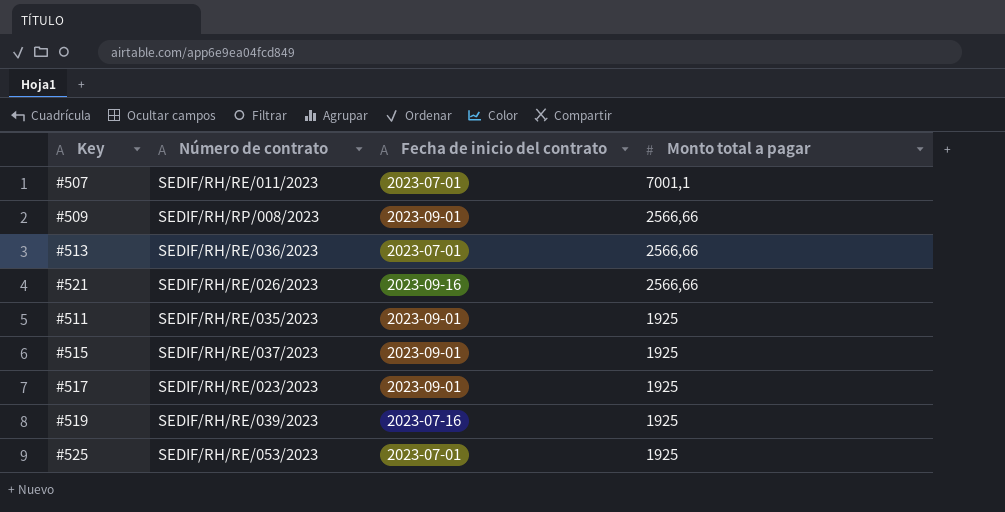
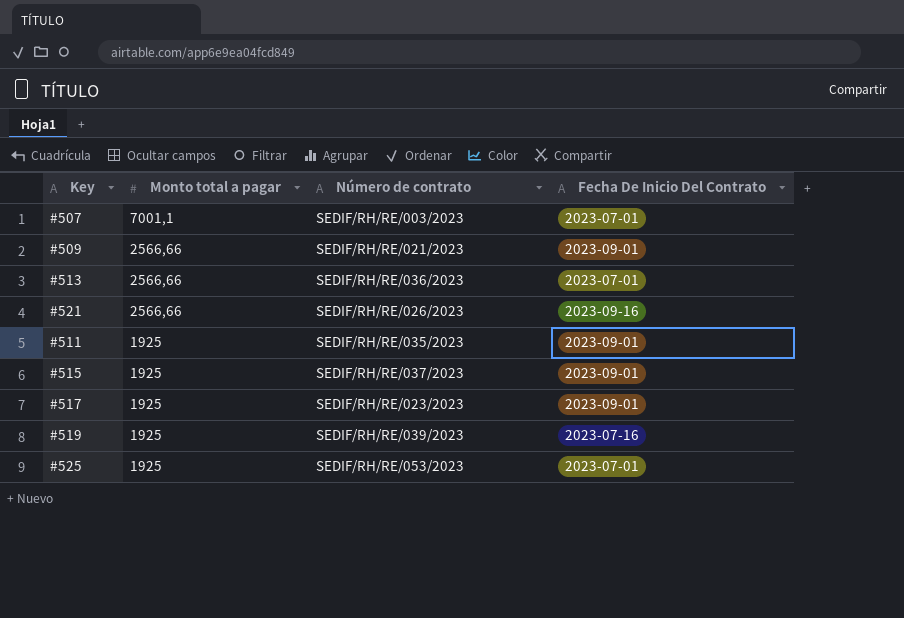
column Monto total a pagar | position: 4 -> 2
column name: Fecha de inicio del contrato -> Fecha De Inicio Del Contrato
#507 | Número de contrato: SEDIF/RH/RE/011/2023 -> SEDIF/RH/RE/003/2023
#509 | Número de contrato: SEDIF/RH/RP/008/2023 -> SEDIF/RH/RE/021/2023

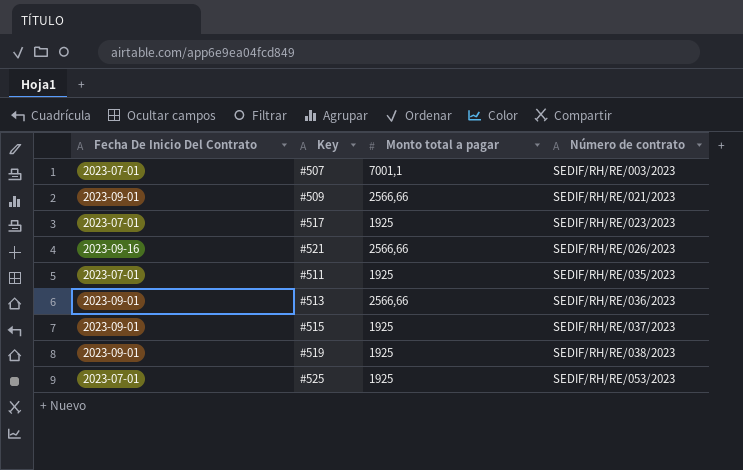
row order: Monto total a pagar descending -> Número de contrato ascending
column Fecha De Inicio Del Contrato | position: 4 -> 1
#517 | Fecha De Inicio Del Contrato: 2023-09-01 -> 2023-07-01
#511 | Fecha De Inicio Del Contrato: 2023-09-01 -> 2023-07-01
#513 | Fecha De Inicio Del Contrato: 2023-07-01 -> 2023-09-01
#519 | Fecha De Inicio Del Contrato: 2023-07-16 -> 2023-09-01
#519 | Número de contrato: SEDIF/RH/RE/039/2023 -> SEDIF/RH/RE/038/2023

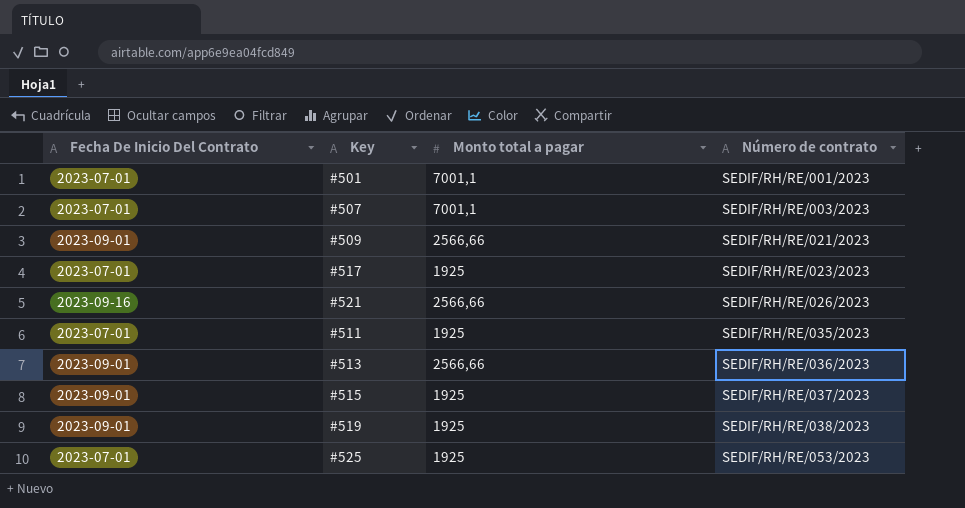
row #501: none -> 2023-07-01 | 7001,1 | SEDIF/RH/RE/001/2023

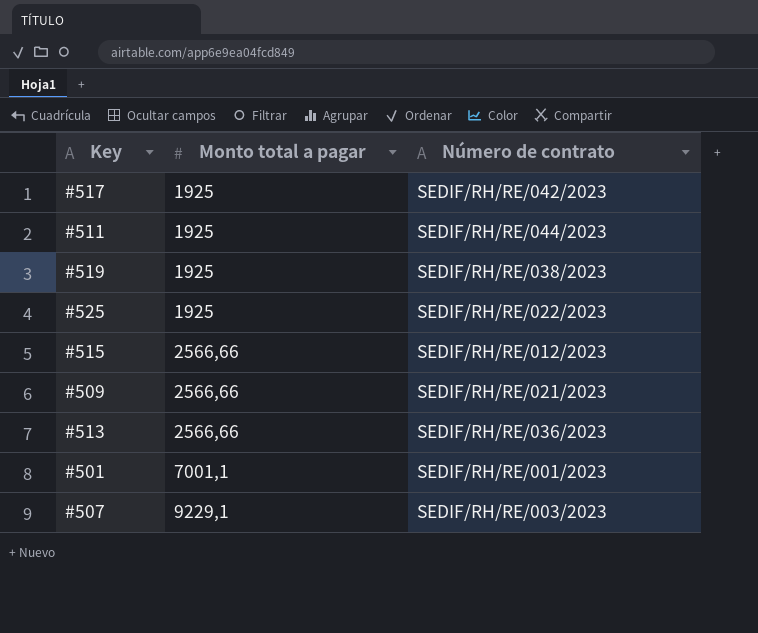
row order: Número de contrato ascending -> Monto total a pagar ascending
column Fecha De Inicio Del Contrato | position: 1 -> none
row #521: 2023-09-16 | 2566,66 | SEDIF/RH/RE/026/2023 -> none
#517 | Número de contrato: SEDIF/RH/RE/023/2023 -> SEDIF/RH/RE/042/2023
#511 | Número de contrato: SEDIF/RH/RE/035/2023 -> SEDIF/RH/RE/044/2023
#525 | Número de contrato: SEDIF/RH/RE/053/2023 -> SEDIF/RH/RE/022/2023
#515 | Monto total a pagar: 1925 -> 2566,66
#515 | Número de contrato: SEDIF/RH/RE/037/2023 -> SEDIF/RH/RE/012/2023
#507 | Monto total a pagar: 7001,1 -> 9229,1

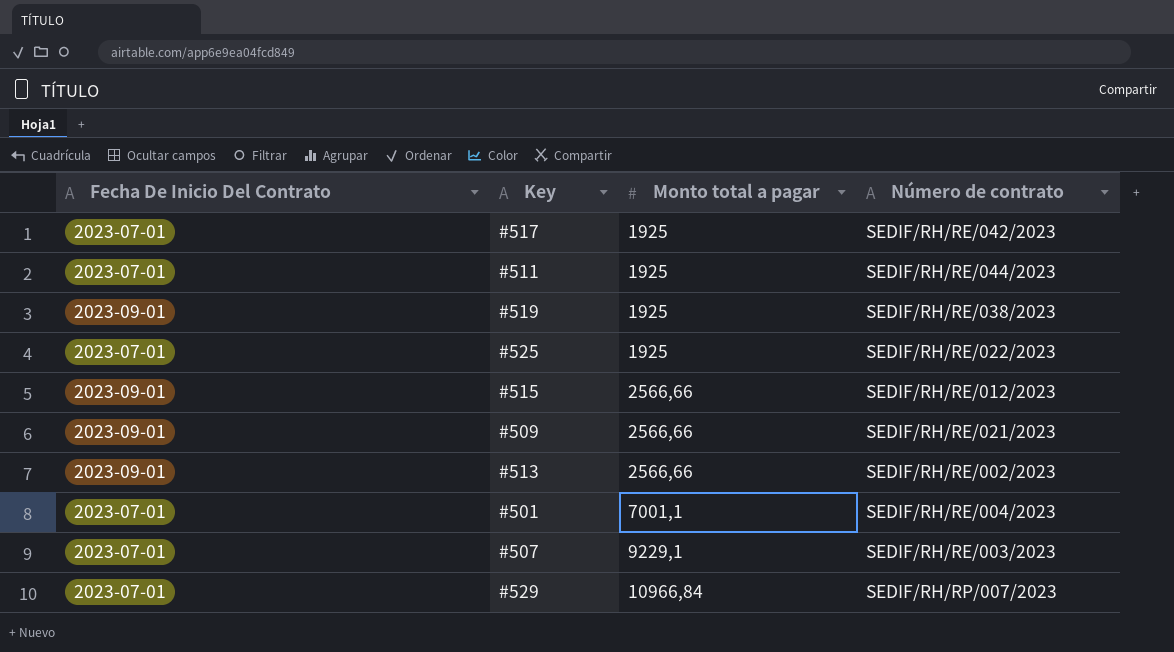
column Fecha De Inicio Del Contrato | position: none -> 1
#513 | Número de contrato: SEDIF/RH/RE/036/2023 -> SEDIF/RH/RE/002/2023
#501 | Número de contrato: SEDIF/RH/RE/001/2023 -> SEDIF/RH/RE/004/2023
row #529: none -> 2023-07-01 | 10966,84 | SEDIF/RH/RP/007/2023

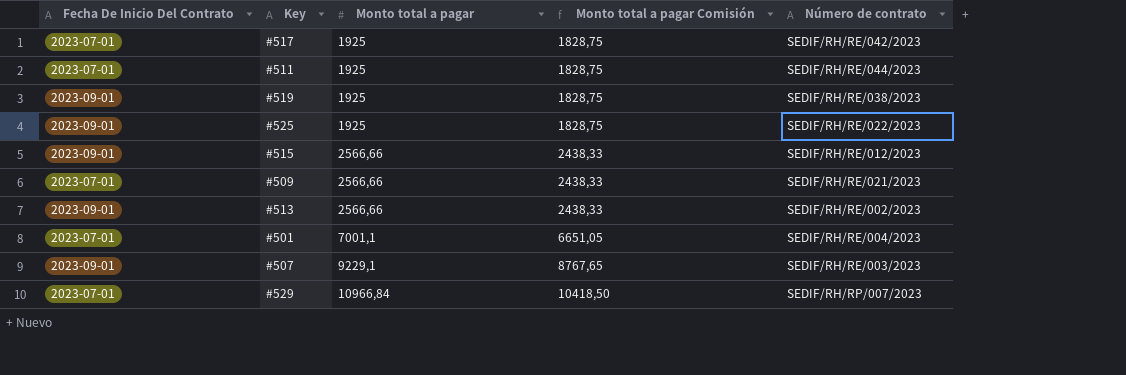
column Monto total a pagar Comisión | formula: none -> [Monto total a pagar] * 0,95
#525 | Fecha De Inicio Del Contrato: 2023-07-01 -> 2023-09-01
#509 | Fecha De Inicio Del Contrato: 2023-09-01 -> 2023-07-01
#507 | Fecha De Inicio Del Contrato: 2023-07-01 -> 2023-09-01

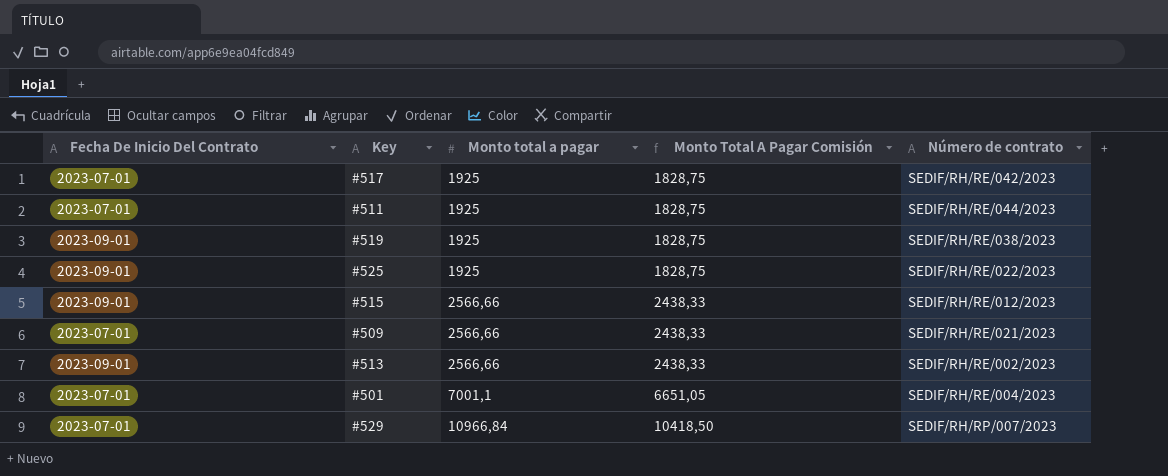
column name: Monto total a pagar Comisión -> Monto Total A Pagar Comisión
row #507: 2023-09-01 | 9229,1 | 8767,65 | SEDIF/RH/RE/003/2023 -> none

